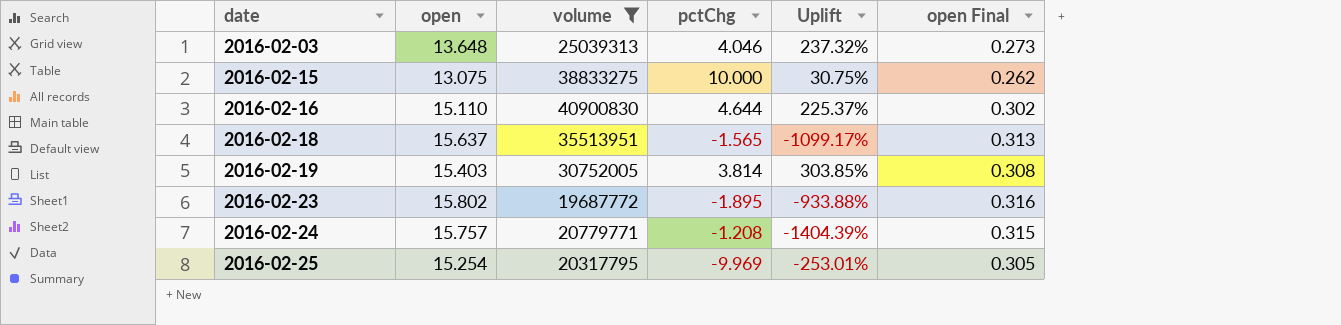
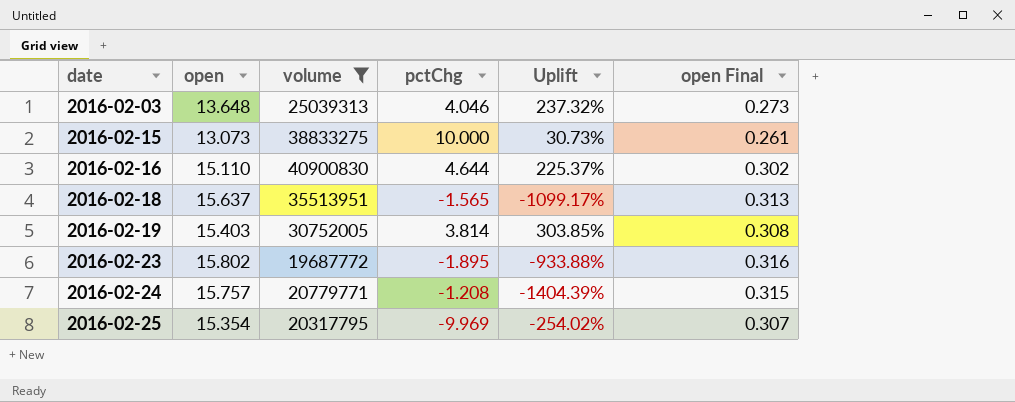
2016-02-15 | open: 13.075 -> 13.073
2016-02-15 | Uplift: 30.75% -> 30.73%
2016-02-15 | open Final: 0.262 -> 0.261
2016-02-25 | open: 15.254 -> 15.354
2016-02-25 | Uplift: -253.01% -> -254.02%
2016-02-25 | open Final: 0.305 -> 0.307

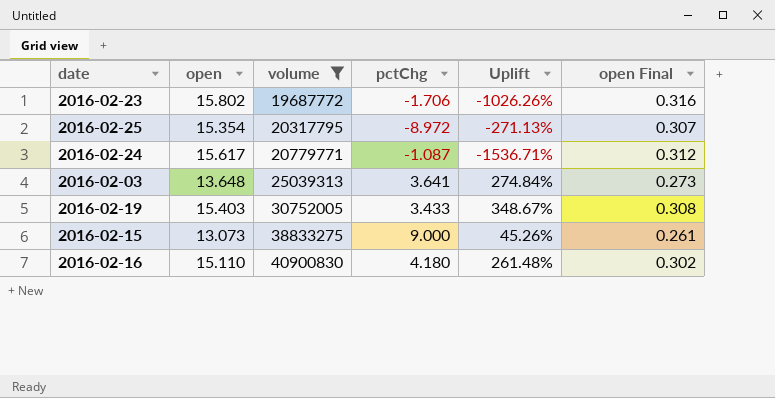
row order: date ascending -> volume ascending
row 2016-02-18: 15.637 | 35513951 | -1.565 | -1099.17% | 0.313 -> none
2016-02-23 | pctChg: -1.895 -> -1.706
2016-02-23 | Uplift: -933.88% -> -1026.26%
2016-02-25 | pctChg: -9.969 -> -8.972
2016-02-25 | Uplift: -254.02% -> -271.13%
2016-02-24 | open: 15.757 -> 15.617
2016-02-24 | pctChg: -1.208 -> -1.087
2016-02-24 | Uplift: -1404.39% -> -1536.71%
2016-02-24 | open Final: 0.315 -> 0.312
2016-02-03 | pctChg: 4.046 -> 3.641
2016-02-03 | Uplift: 237.32% -> 274.84%
2016-02-19 | pctChg: 3.814 -> 3.433
2016-02-19 | Uplift: 303.85% -> 348.67%
2016-02-15 | pctChg: 10.000 -> 9.000
2016-02-15 | Uplift: 30.73% -> 45.26%
2016-02-16 | pctChg: 4.644 -> 4.180
2016-02-16 | Uplift: 225.37% -> 261.48%

